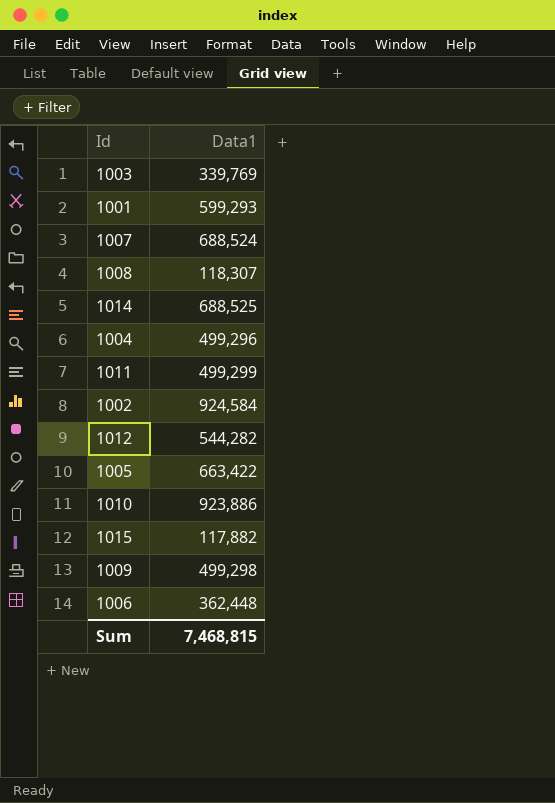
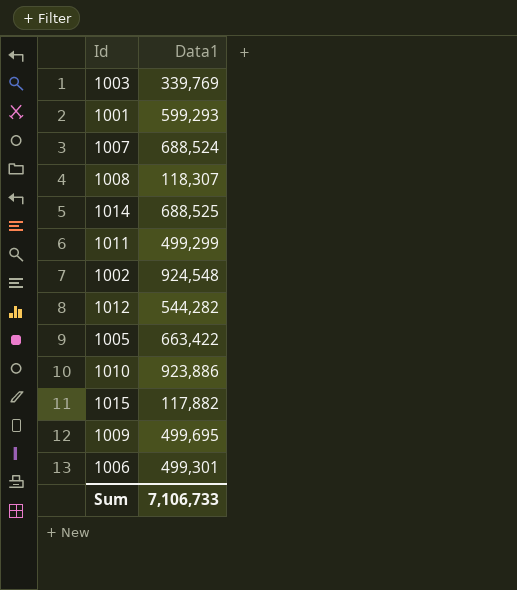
row 1004: 499,296 -> none
1002 | Data1: 924,584 -> 924,548
1009 | Data1: 499,298 -> 499,695
1006 | Data1: 362,448 -> 499,301
Sum | Data1: 7,468,815 -> 7,106,733

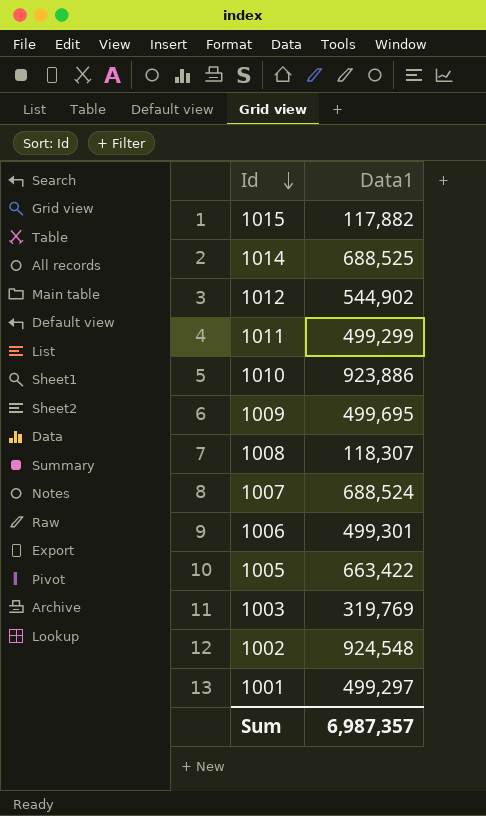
row order: none -> Id descending
1012 | Data1: 544,282 -> 544,902
1003 | Data1: 339,769 -> 319,769
1001 | Data1: 599,293 -> 499,297
Sum | Data1: 7,106,733 -> 6,987,357

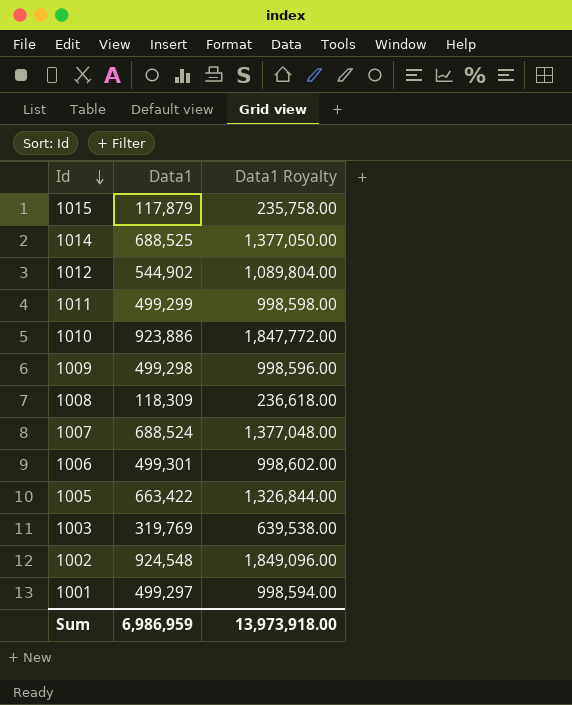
column Data1 Royalty | formula: none -> [Data1] * 2
1015 | Data1: 117,882 -> 117,879
1009 | Data1: 499,695 -> 499,298
1008 | Data1: 118,307 -> 118,309
Sum | Data1: 6,987,357 -> 6,986,959

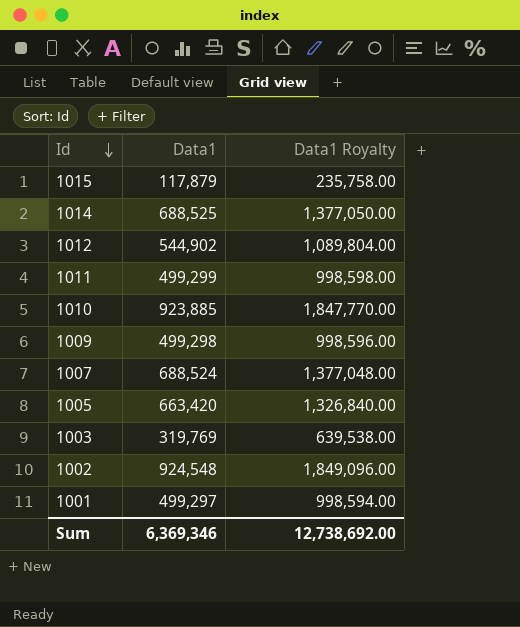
row 1008: 118,309 | 236,618.00 -> none
row 1006: 499,301 | 998,602.00 -> none
1010 | Data1: 923,886 -> 923,885
1010 | Data1 Royalty: 1,847,772.00 -> 1,847,770.00
1005 | Data1: 663,422 -> 663,420
1005 | Data1 Royalty: 1,326,844.00 -> 1,326,840.00
Sum | Data1: 6,986,959 -> 6,369,346
Sum | Data1 Royalty: 13,973,918.00 -> 12,738,692.00

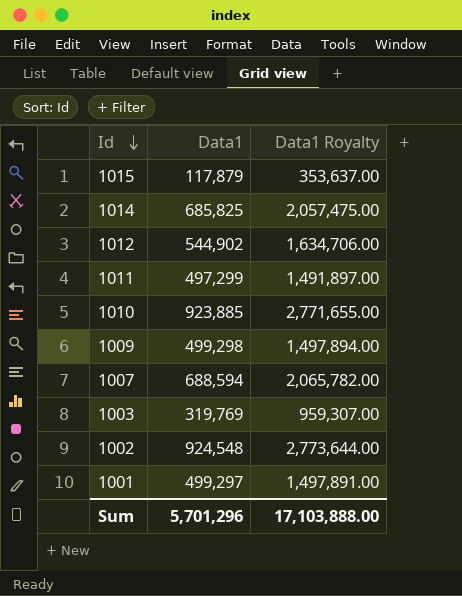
column Data1 Royalty | formula: [Data1] * 2 -> [Data1] * 3
row 1005: 663,420 | 1,326,840.00 -> none
1014 | Data1: 688,525 -> 685,825
1011 | Data1: 499,299 -> 497,299
1007 | Data1: 688,524 -> 688,594
Sum | Data1: 6,369,346 -> 5,701,296
Sum | Data1 Royalty: 12,738,692.00 -> 17,103,888.00

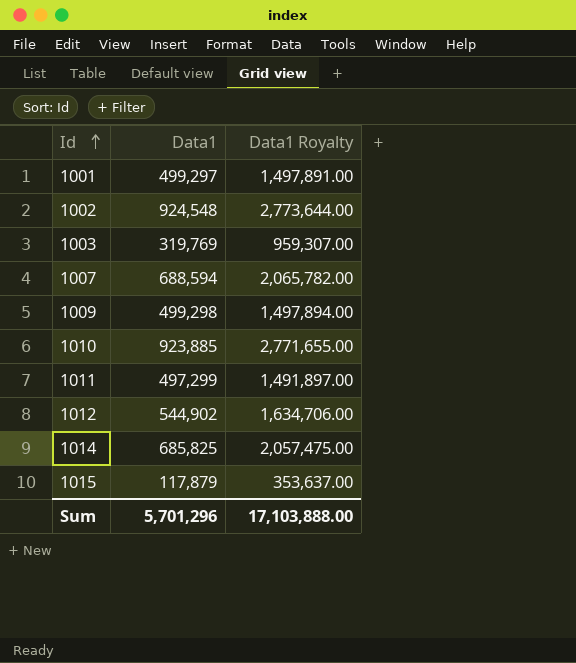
row order: Id descending -> Id ascending

